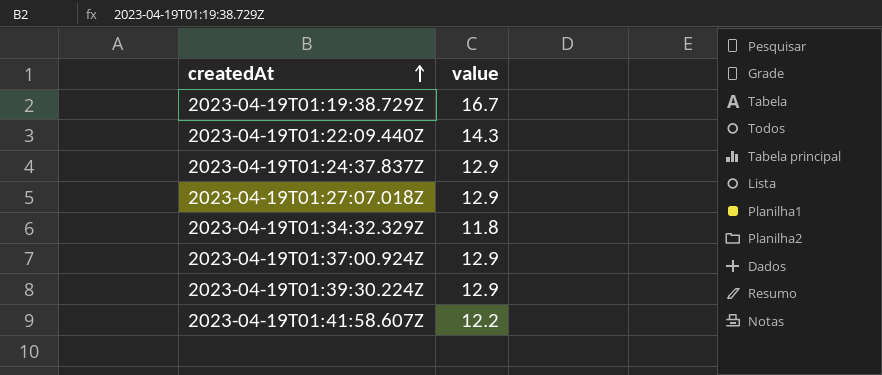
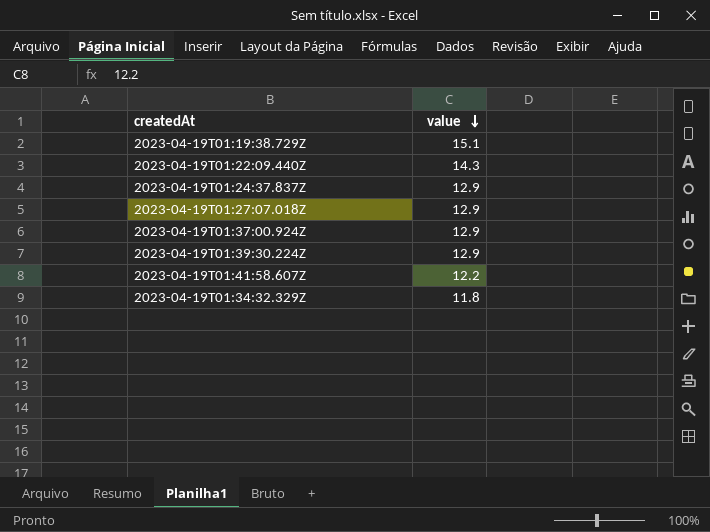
row order: createdAt ascending -> value descending
2023-04-19T01:19:38.729Z | value: 16.7 -> 15.1

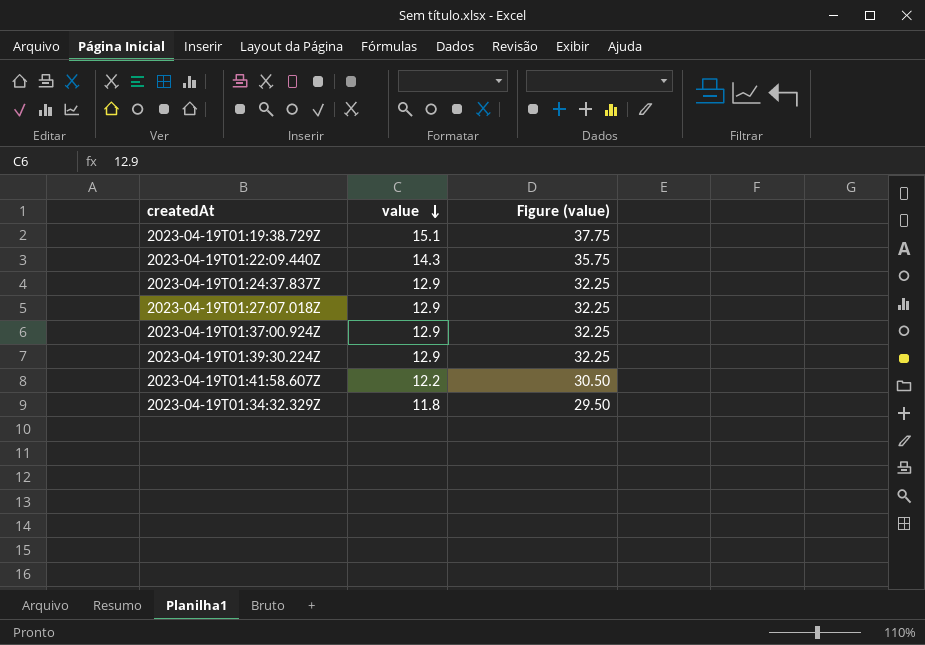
column Figure (value) | formula: none -> [value] * 2.5

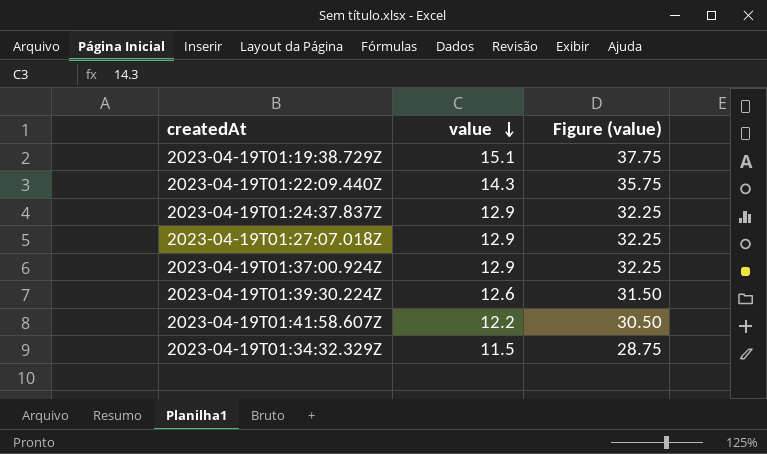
2023-04-19T01:39:30.224Z | value: 12.9 -> 12.6
2023-04-19T01:39:30.224Z | Figure (value): 32.25 -> 31.50
2023-04-19T01:34:32.329Z | value: 11.8 -> 11.5
2023-04-19T01:34:32.329Z | Figure (value): 29.50 -> 28.75

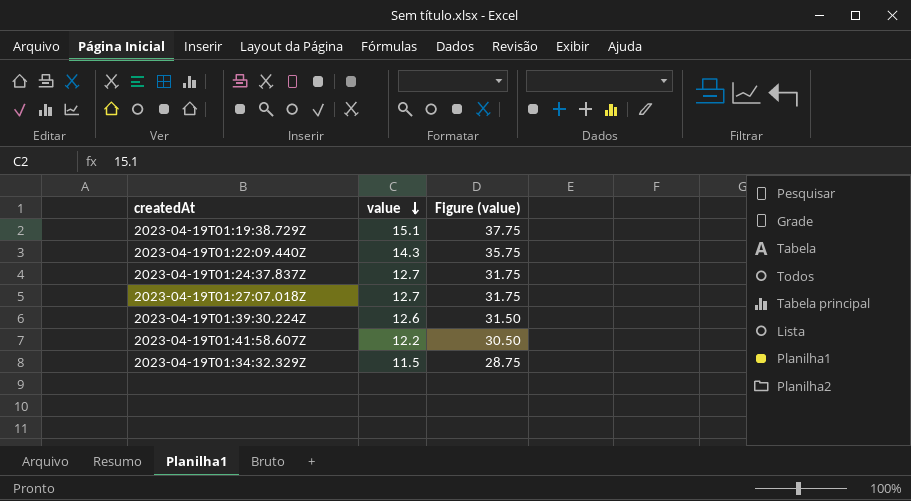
row 2023-04-19T01:37:00.924Z: 12.9 | 32.25 -> none
2023-04-19T01:24:37.837Z | value: 12.9 -> 12.7
2023-04-19T01:24:37.837Z | Figure (value): 32.25 -> 31.75
2023-04-19T01:27:07.018Z | value: 12.9 -> 12.7
2023-04-19T01:27:07.018Z | Figure (value): 32.25 -> 31.75

